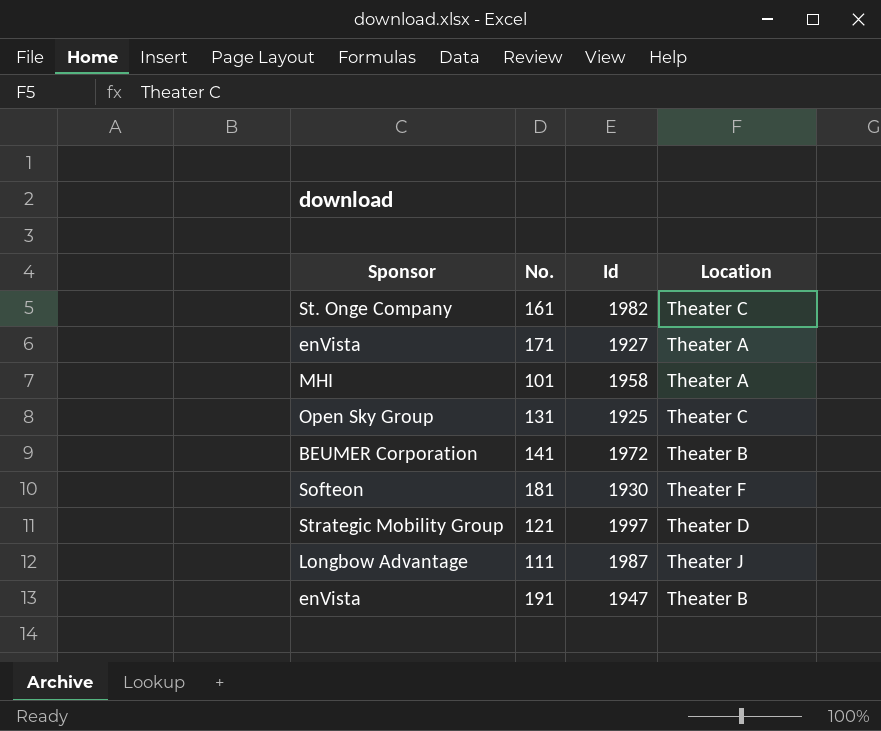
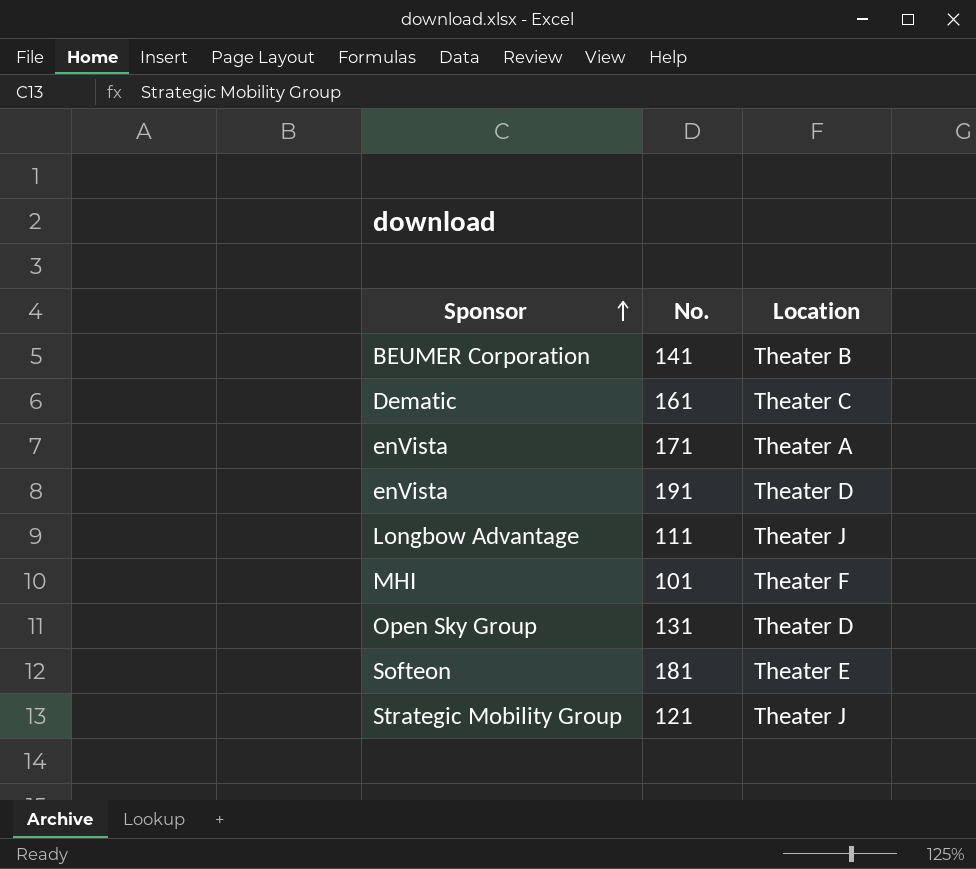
row order: none -> Sponsor ascending
column Id | position: 3 -> none
161 | Sponsor: St. Onge Company -> Dematic
191 | Location: Theater B -> Theater D
101 | Location: Theater A -> Theater F
131 | Location: Theater C -> Theater D
181 | Location: Theater F -> Theater E
121 | Location: Theater D -> Theater J

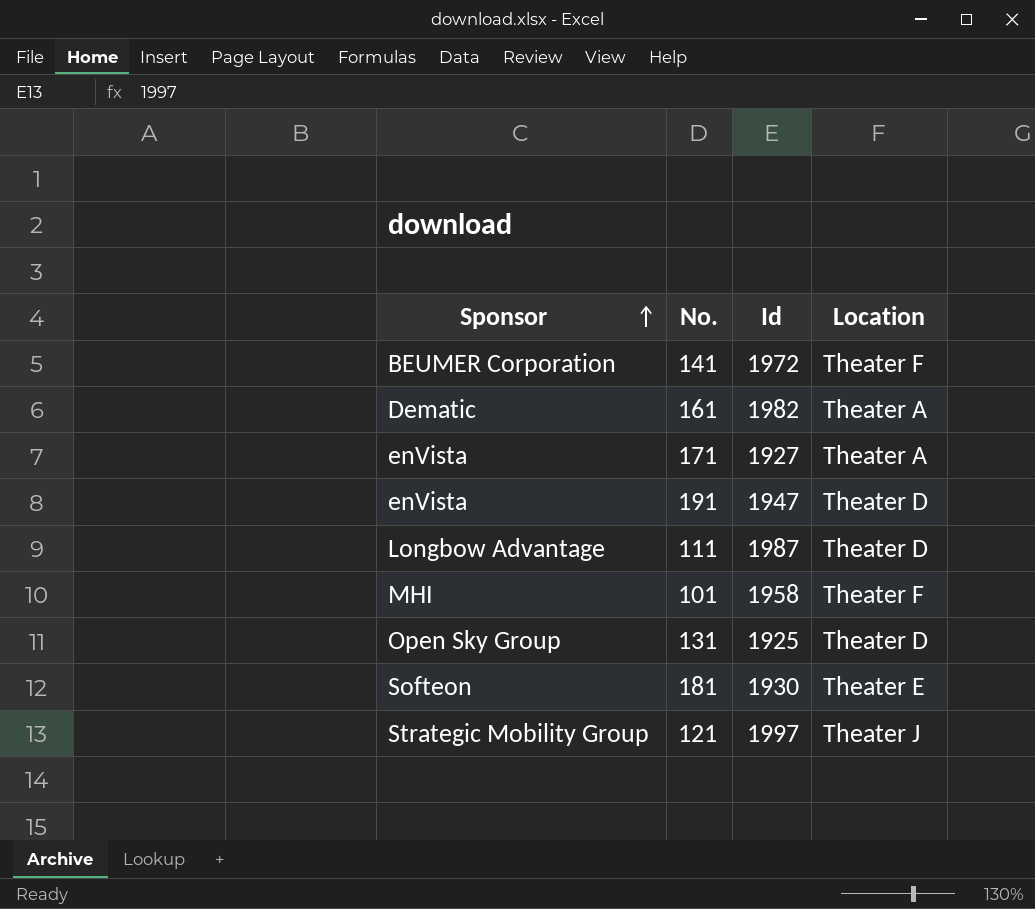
column Id | position: none -> 3
141 | Location: Theater B -> Theater F
161 | Location: Theater C -> Theater A
111 | Location: Theater J -> Theater D

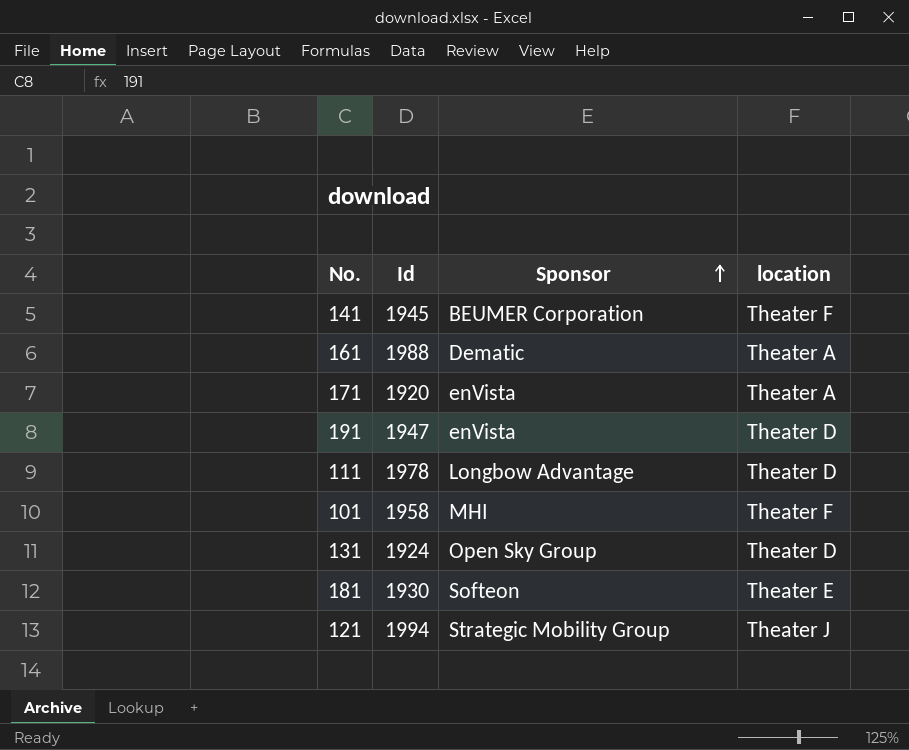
column Sponsor | position: 1 -> 3
column name: Location -> location
141 | Id: 1972 -> 1945
161 | Id: 1982 -> 1988
171 | Id: 1927 -> 1920
111 | Id: 1987 -> 1978
131 | Id: 1925 -> 1924
121 | Id: 1997 -> 1994

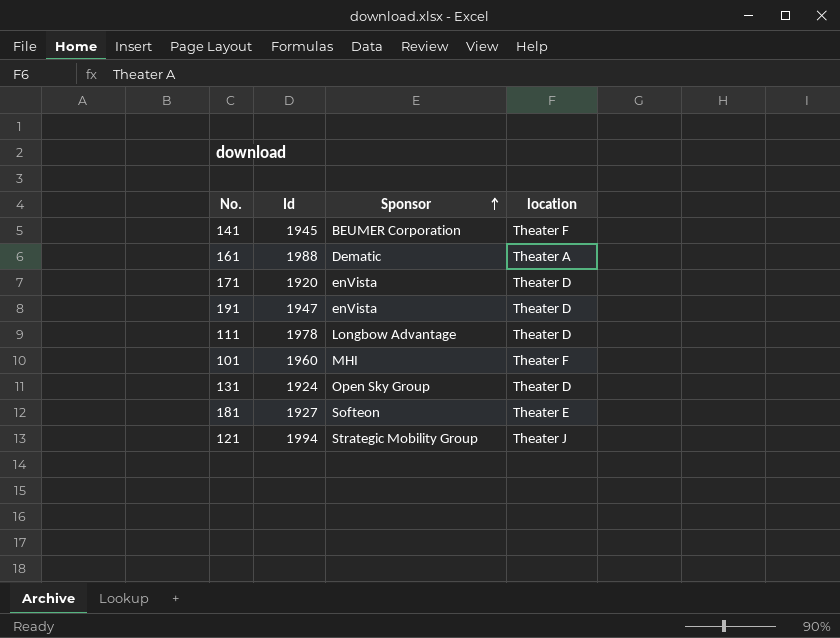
171 | location: Theater A -> Theater D
101 | Id: 1958 -> 1960
181 | Id: 1930 -> 1927

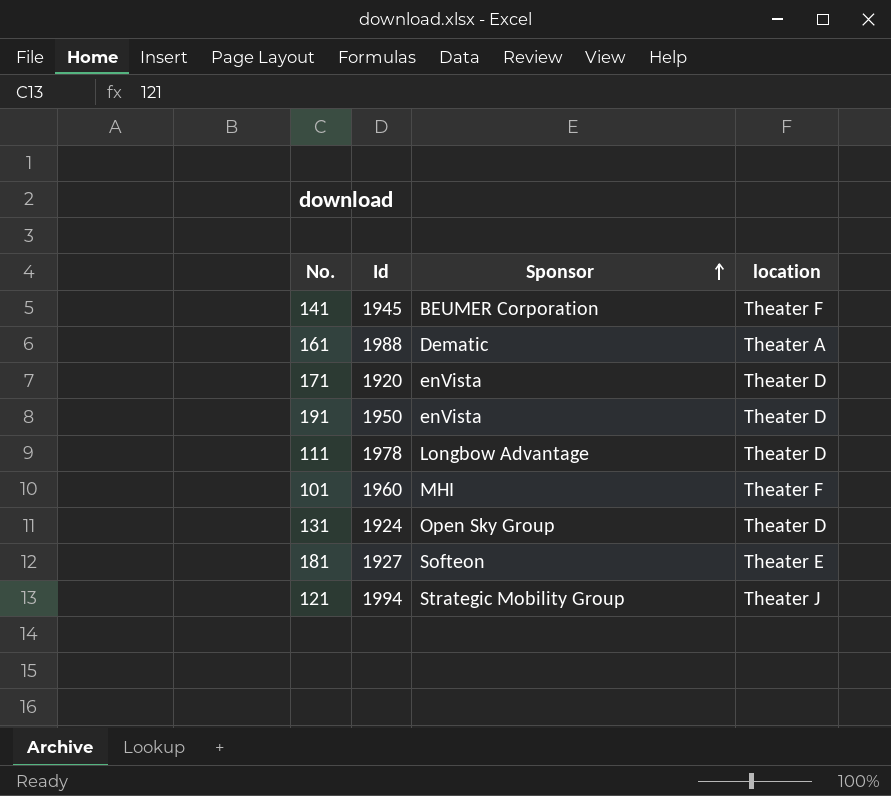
191 | Id: 1947 -> 1950

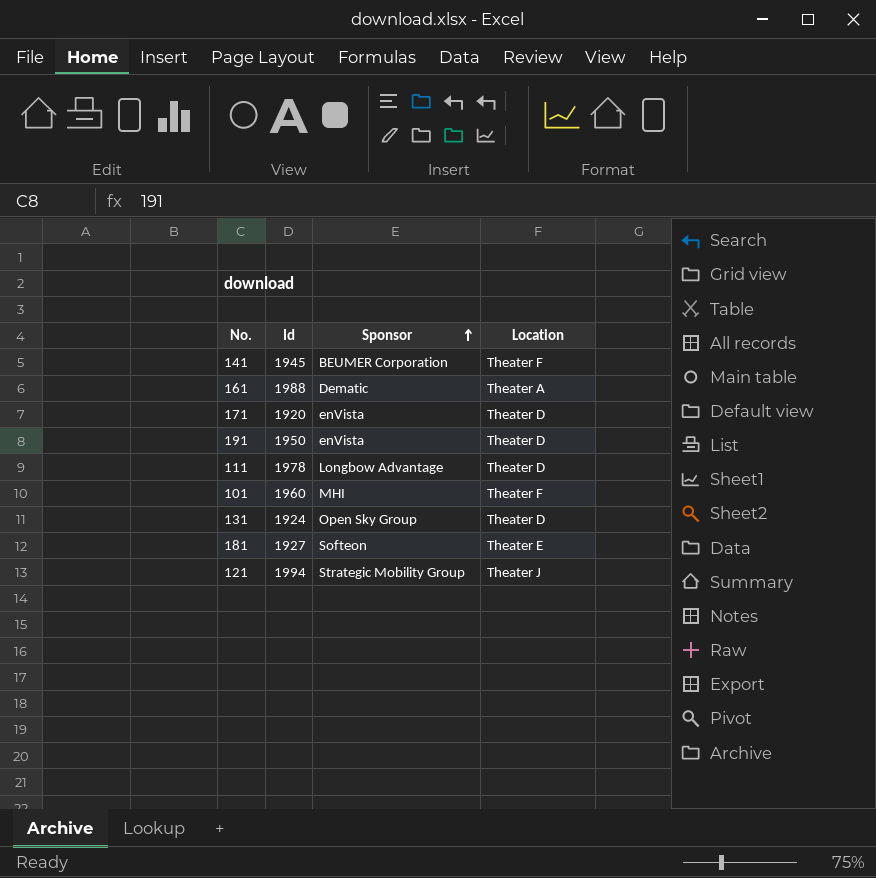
column name: location -> Location

